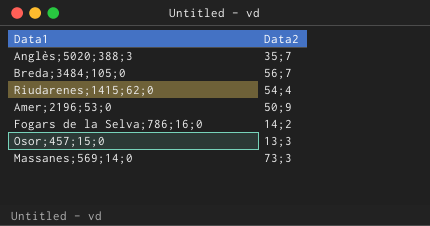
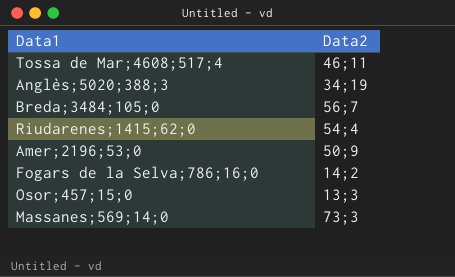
row Tossa de Mar;4608;517;4: none -> 46;11
Anglès;5020;388;3 | Data2: 35;7 -> 34;19

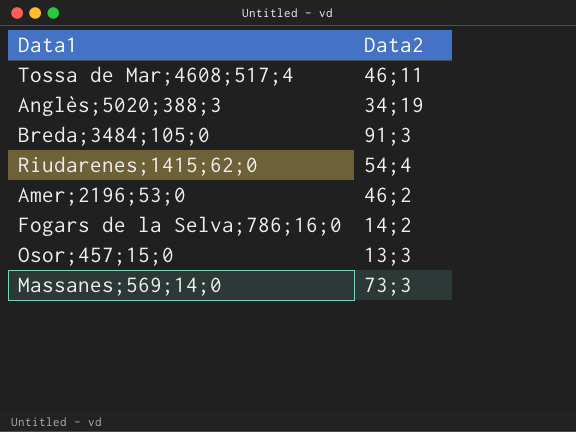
Breda;3484;105;0 | Data2: 56;7 -> 91;3
Amer;2196;53;0 | Data2: 50;9 -> 46;2

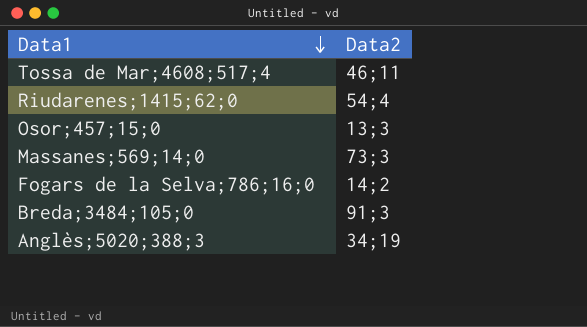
row order: none -> Data1 descending
row Amer;2196;53;0: 46;2 -> none

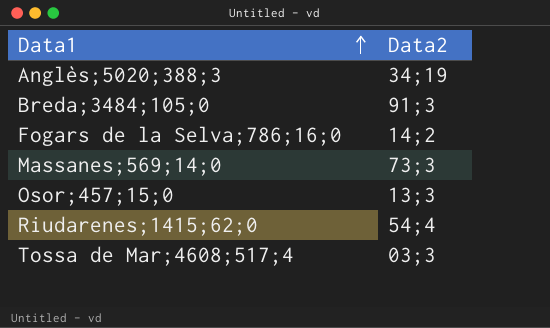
row order: Data1 descending -> Data1 ascending
Tossa de Mar;4608;517;4 | Data2: 46;11 -> 03;3

